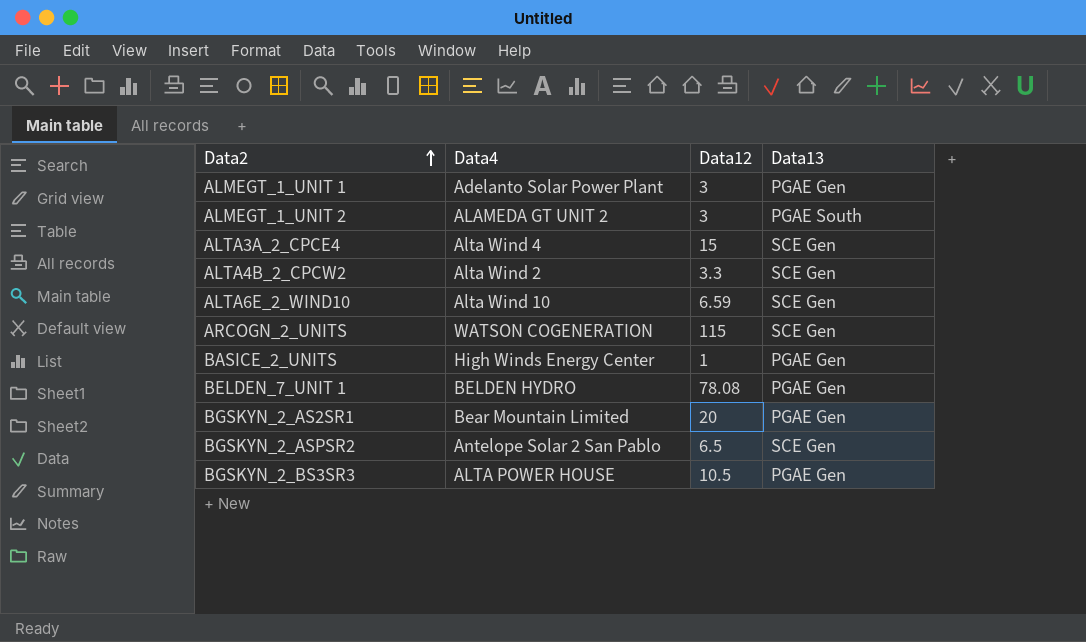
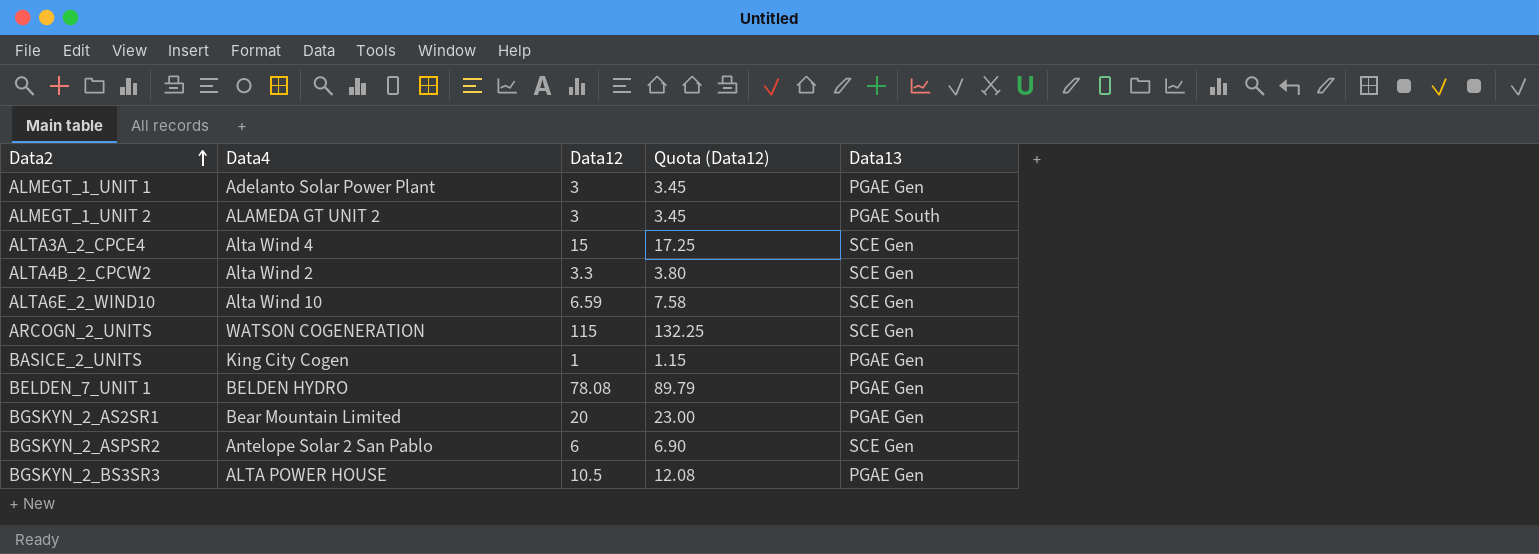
column Quota (Data12) | formula: none -> [Data12] * 1.15
BASICE_2_UNITS | Data4: High Winds Energy Center -> King City Cogen
BGSKYN_2_ASPSR2 | Data12: 6.5 -> 6

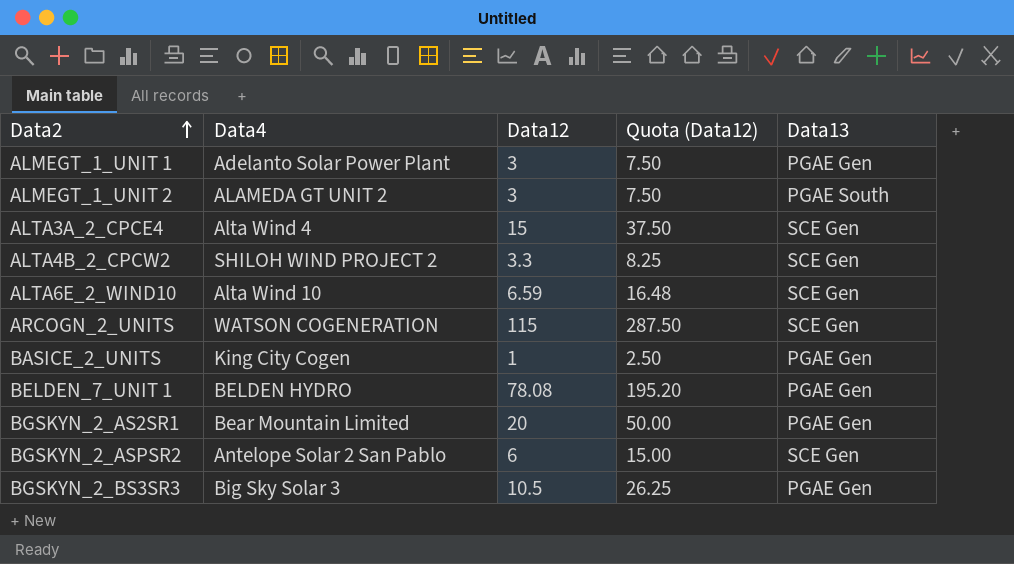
column Quota (Data12) | formula: [Data12] * 1.15 -> [Data12] * 2.5
ALTA4B_2_CPCW2 | Data4: Alta Wind 2 -> SHILOH WIND PROJECT 2
BGSKYN_2_BS3SR3 | Data4: ALTA POWER HOUSE -> Big Sky Solar 3

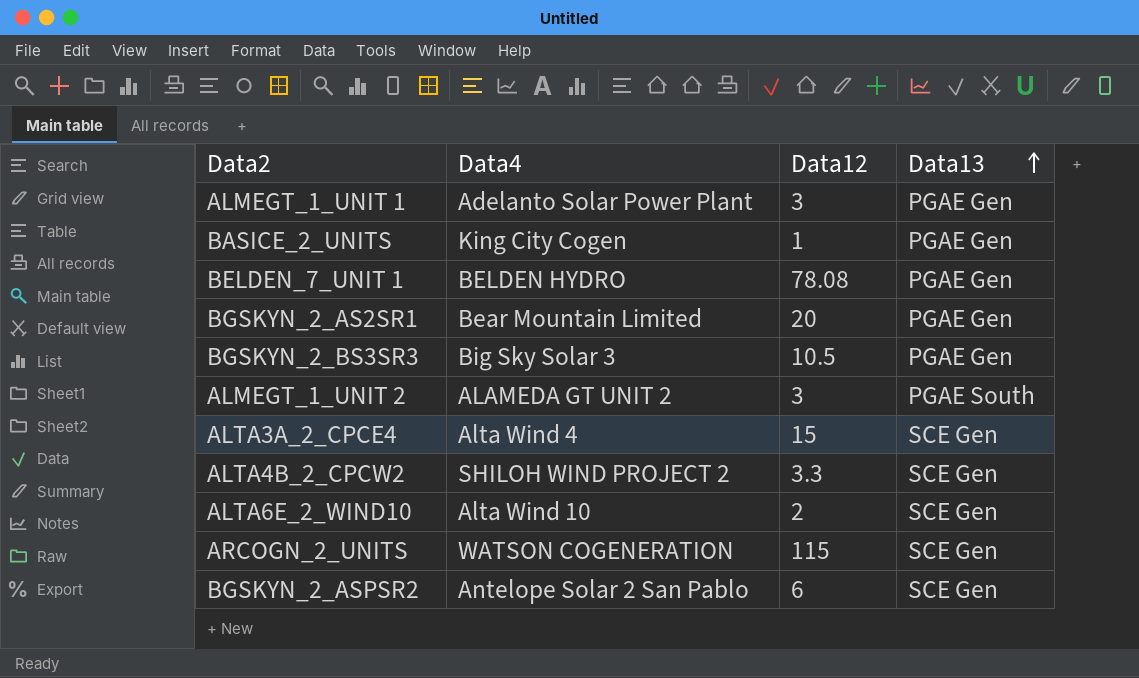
row order: Data2 ascending -> Data13 ascending
column Quota (Data12) | formula: [Data12] * 2.5 -> none
ALTA6E_2_WIND10 | Data12: 6.59 -> 2

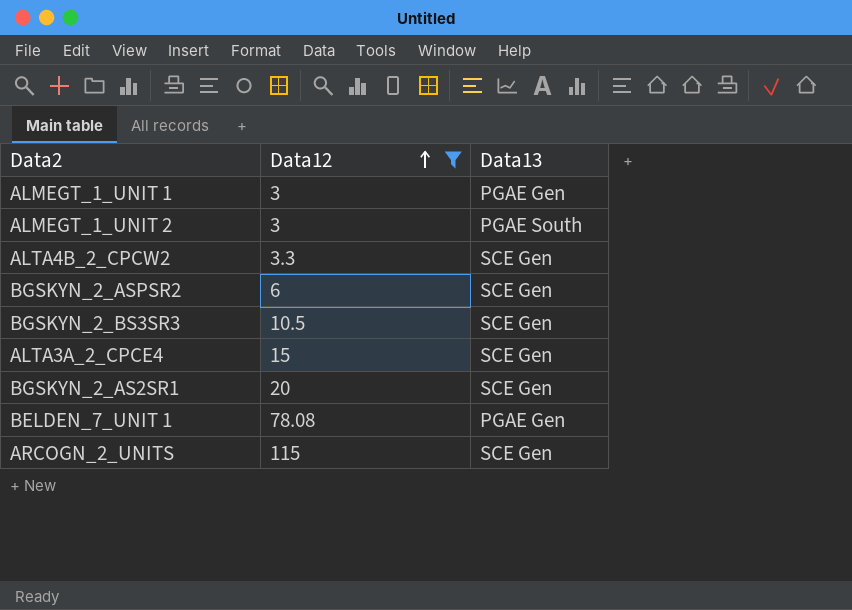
filter: none -> Data12 >= 3
row order: Data13 ascending -> Data12 ascending
column Data4 | position: 2 -> none
BGSKYN_2_BS3SR3 | Data13: PGAE Gen -> SCE Gen
BGSKYN_2_AS2SR1 | Data13: PGAE Gen -> SCE Gen

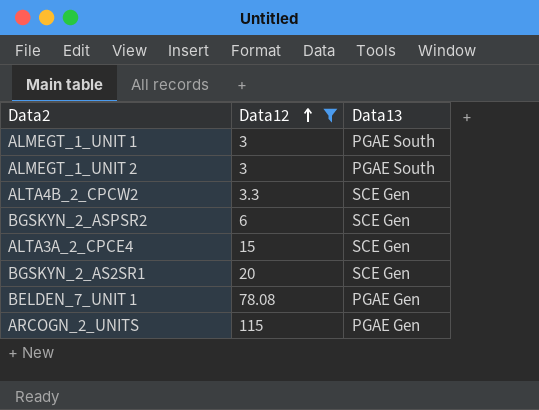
row BGSKYN_2_BS3SR3: 10.5 | SCE Gen -> none
ALMEGT_1_UNIT 1 | Data13: PGAE Gen -> PGAE South
ARCOGN_2_UNITS | Data13: SCE Gen -> PGAE Gen

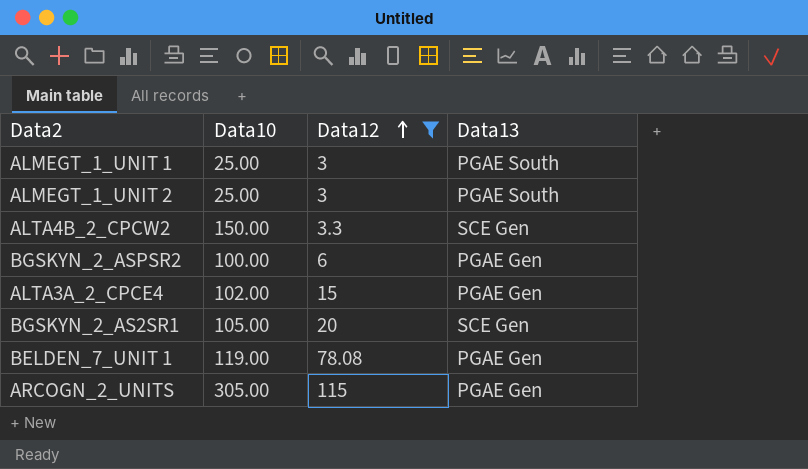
column Data10 | position: none -> 2
BGSKYN_2_ASPSR2 | Data13: SCE Gen -> PGAE Gen
ALTA3A_2_CPCE4 | Data13: SCE Gen -> PGAE Gen

